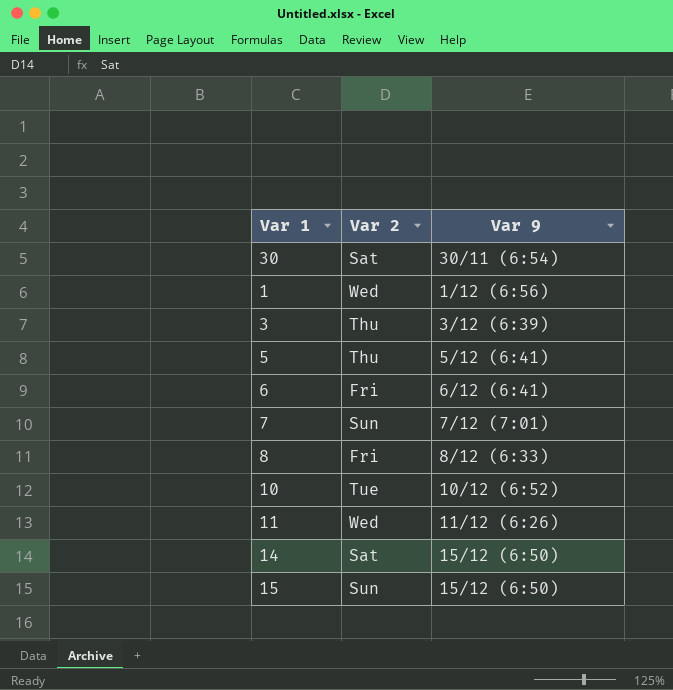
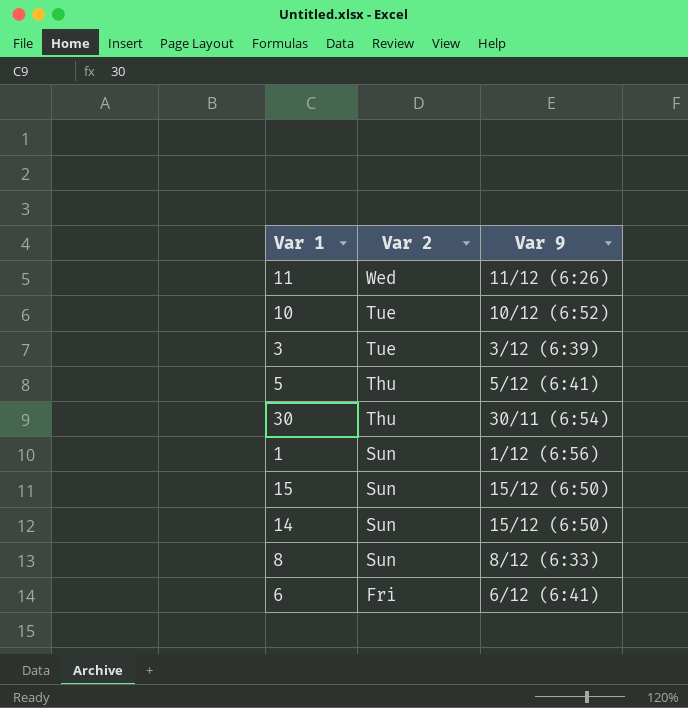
row order: none -> Var 2 descending
row 7: Sun | 7/12 (7:01) -> none
3 | Var 2: Thu -> Tue
30 | Var 2: Sat -> Thu
1 | Var 2: Wed -> Sun
14 | Var 2: Sat -> Sun
8 | Var 2: Fri -> Sun

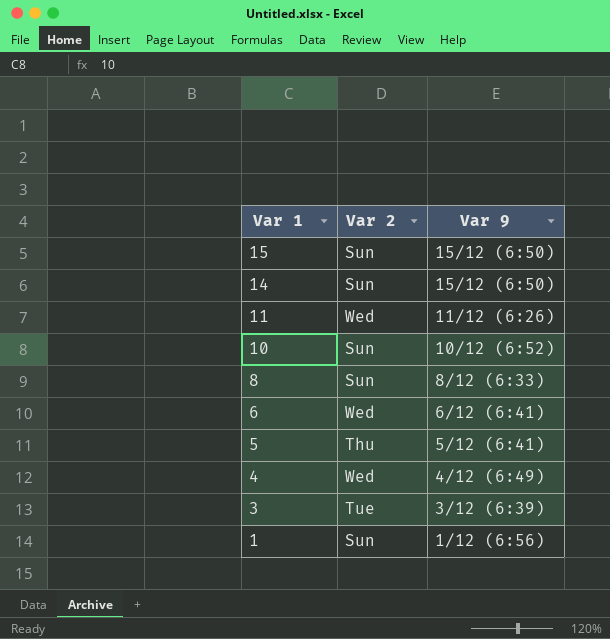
row order: Var 2 descending -> Var 1 descending
row 30: Thu | 30/11 (6:54) -> none
10 | Var 2: Tue -> Sun
6 | Var 2: Fri -> Wed
row 4: none -> Wed | 4/12 (6:49)

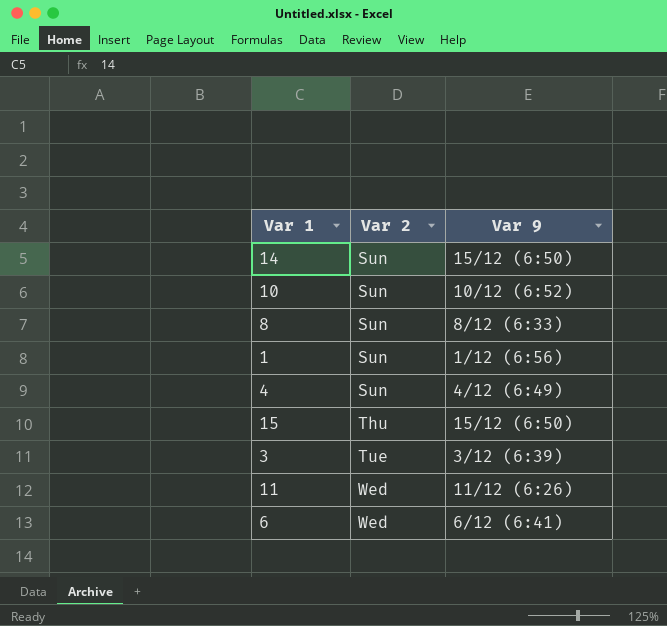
row order: Var 1 descending -> Var 2 ascending
row 5: Thu | 5/12 (6:41) -> none
4 | Var 2: Wed -> Sun
15 | Var 2: Sun -> Thu

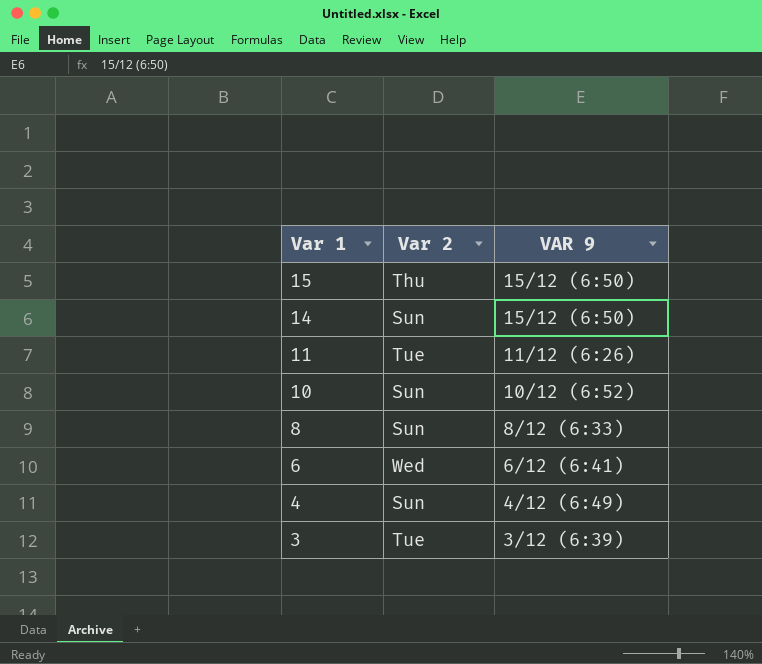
row order: Var 2 ascending -> Var 1 descending
column name: Var 9 -> VAR 9
row 1: Sun | 1/12 (6:56) -> none
11 | Var 2: Wed -> Tue

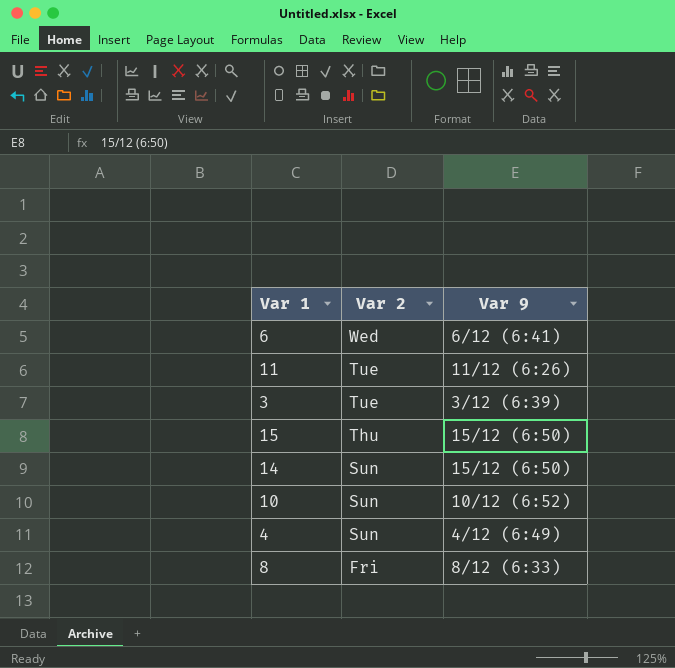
row order: Var 1 descending -> Var 2 descending
column name: VAR 9 -> Var 9
8 | Var 2: Sun -> Fri

